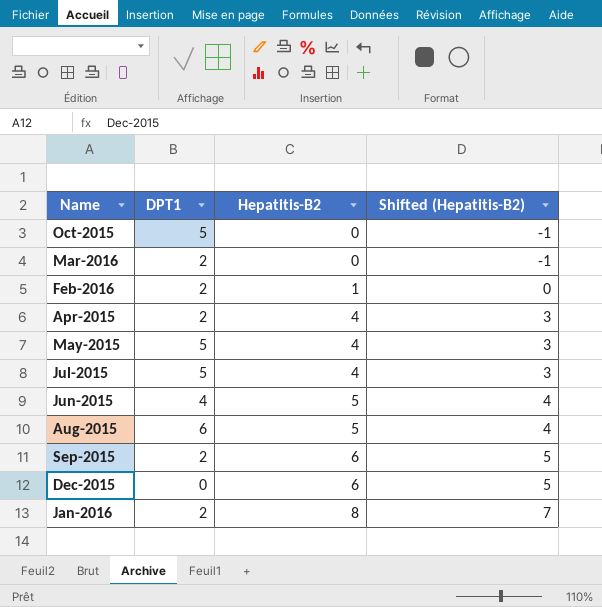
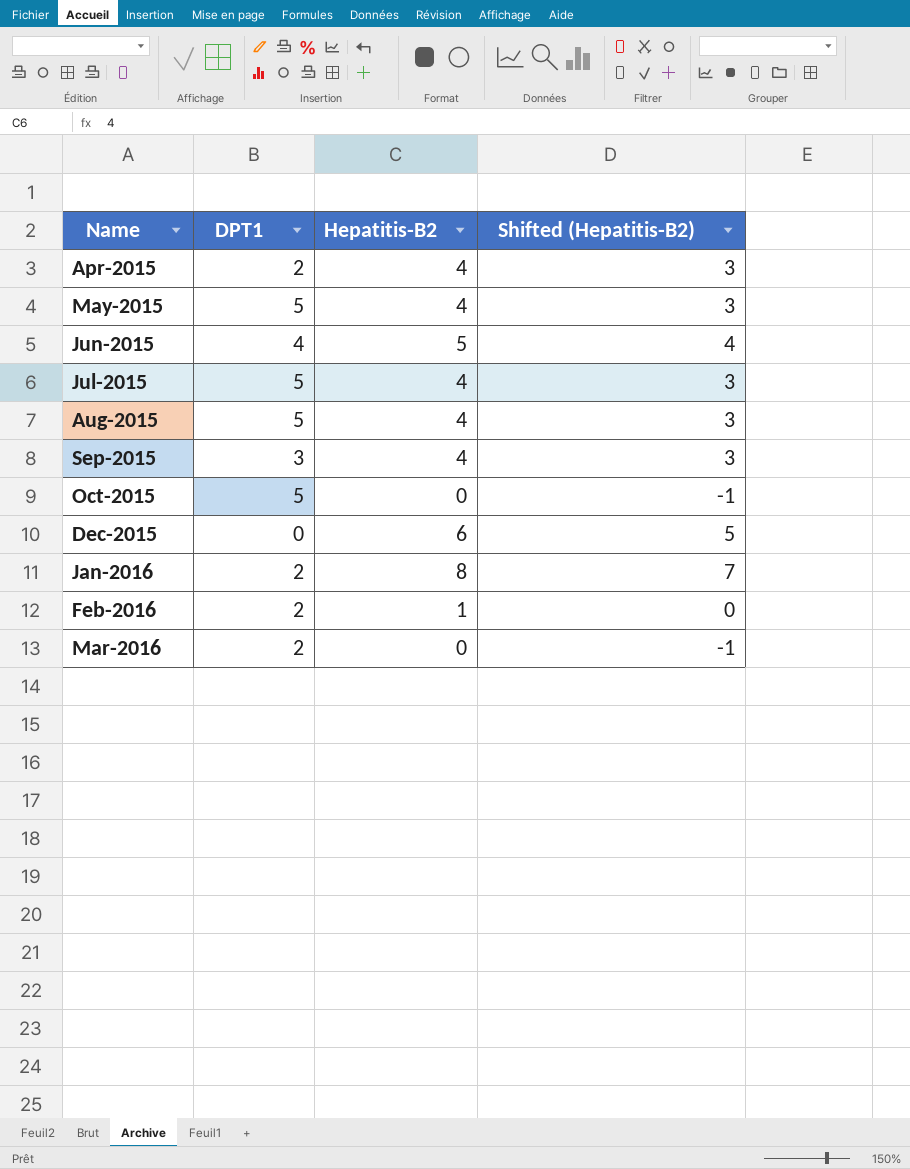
row order: Hepatitis-B2 ascending -> Name ascending
Aug-2015 | DPT1: 6 -> 5
Aug-2015 | Hepatitis-B2: 5 -> 4
Aug-2015 | Shifted (Hepatitis-B2): 4 -> 3
Sep-2015 | DPT1: 2 -> 3
Sep-2015 | Hepatitis-B2: 6 -> 4
Sep-2015 | Shifted (Hepatitis-B2): 5 -> 3

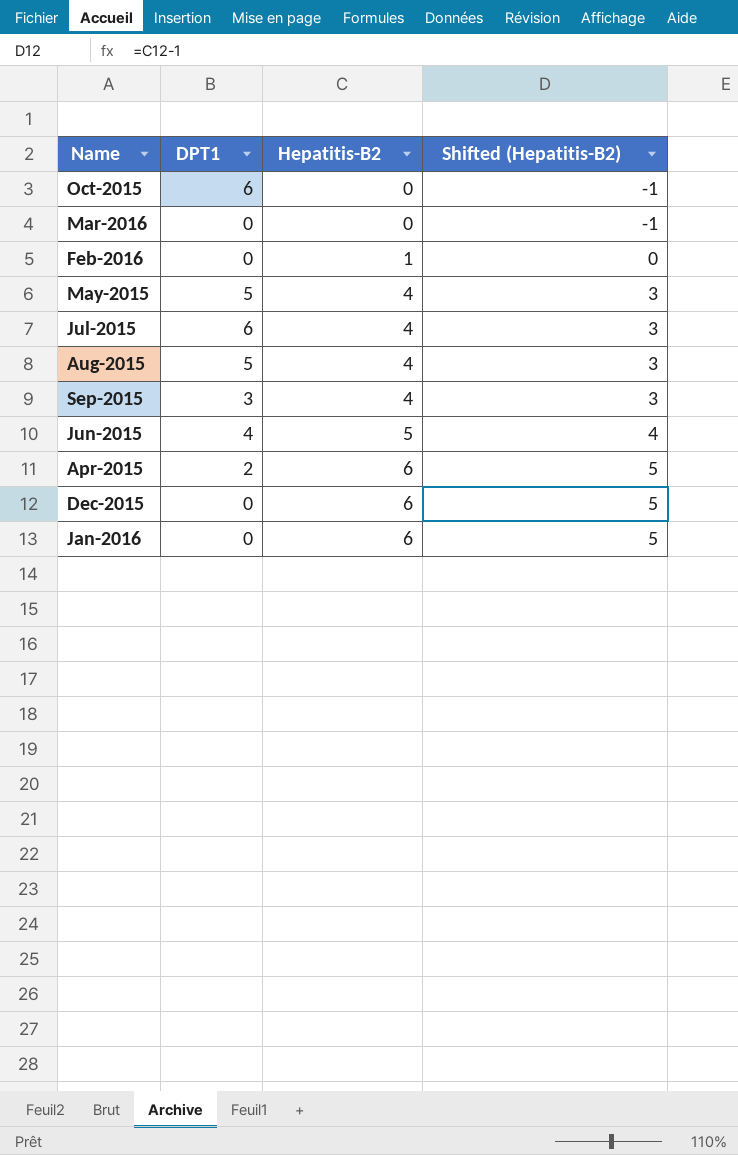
row order: Name ascending -> Hepatitis-B2 ascending
Oct-2015 | DPT1: 5 -> 6
Mar-2016 | DPT1: 2 -> 0
Feb-2016 | DPT1: 2 -> 0
Jul-2015 | DPT1: 5 -> 6
Apr-2015 | Hepatitis-B2: 4 -> 6
Apr-2015 | Shifted (Hepatitis-B2): 3 -> 5
Jan-2016 | DPT1: 2 -> 0
Jan-2016 | Hepatitis-B2: 8 -> 6
Jan-2016 | Shifted (Hepatitis-B2): 7 -> 5

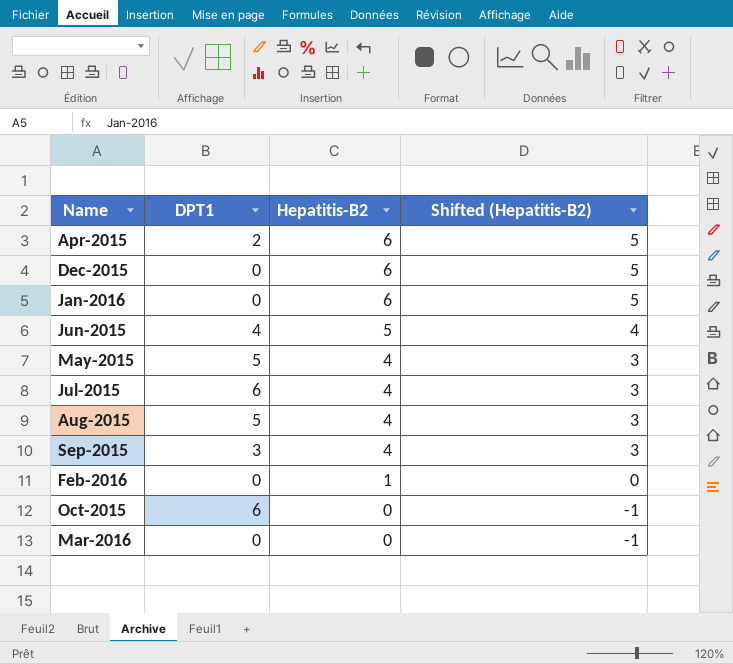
row order: Hepatitis-B2 ascending -> Hepatitis-B2 descending

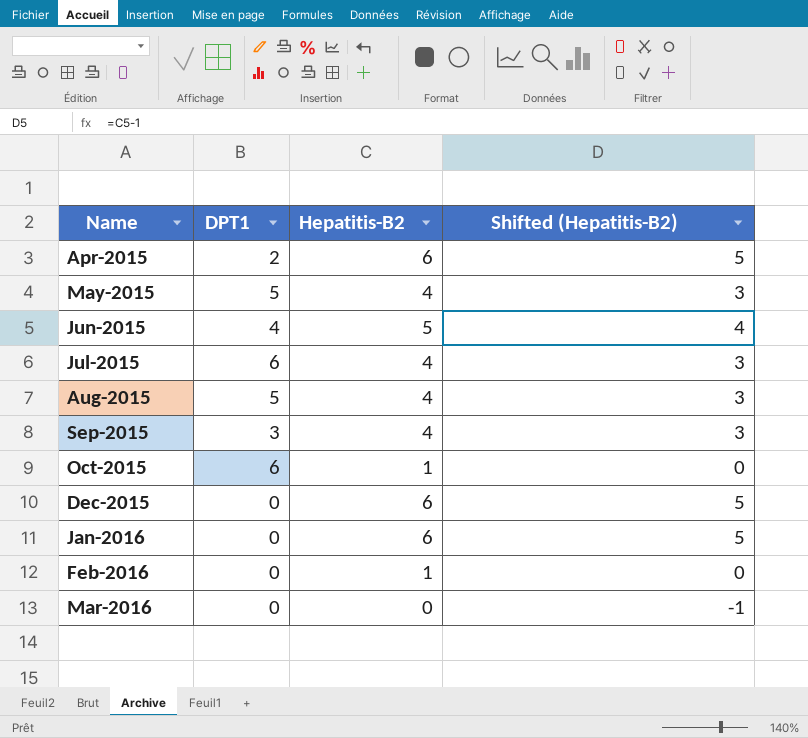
row order: Hepatitis-B2 descending -> Name ascending
Oct-2015 | Hepatitis-B2: 0 -> 1
Oct-2015 | Shifted (Hepatitis-B2): -1 -> 0

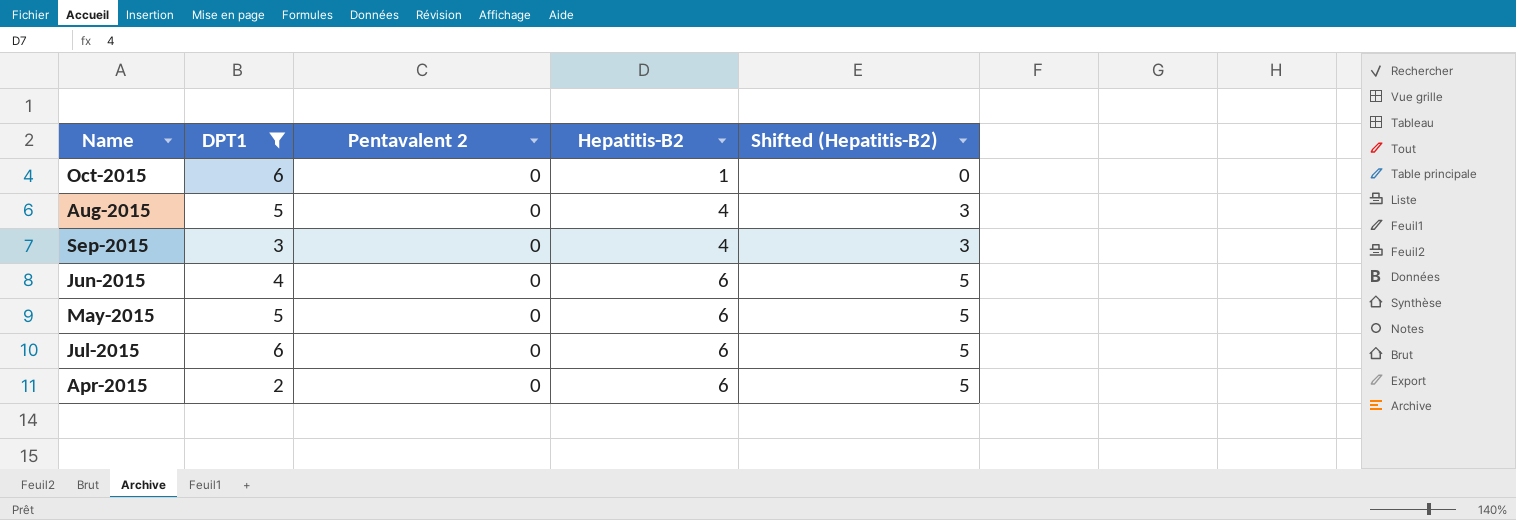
filter: none -> DPT1 != 0
row order: Name ascending -> Hepatitis-B2 ascending
column Pentavalent 2 | position: none -> 3
Jun-2015 | Hepatitis-B2: 5 -> 6
Jun-2015 | Shifted (Hepatitis-B2): 4 -> 5
May-2015 | Hepatitis-B2: 4 -> 6
May-2015 | Shifted (Hepatitis-B2): 3 -> 5
Jul-2015 | Hepatitis-B2: 4 -> 6
Jul-2015 | Shifted (Hepatitis-B2): 3 -> 5

